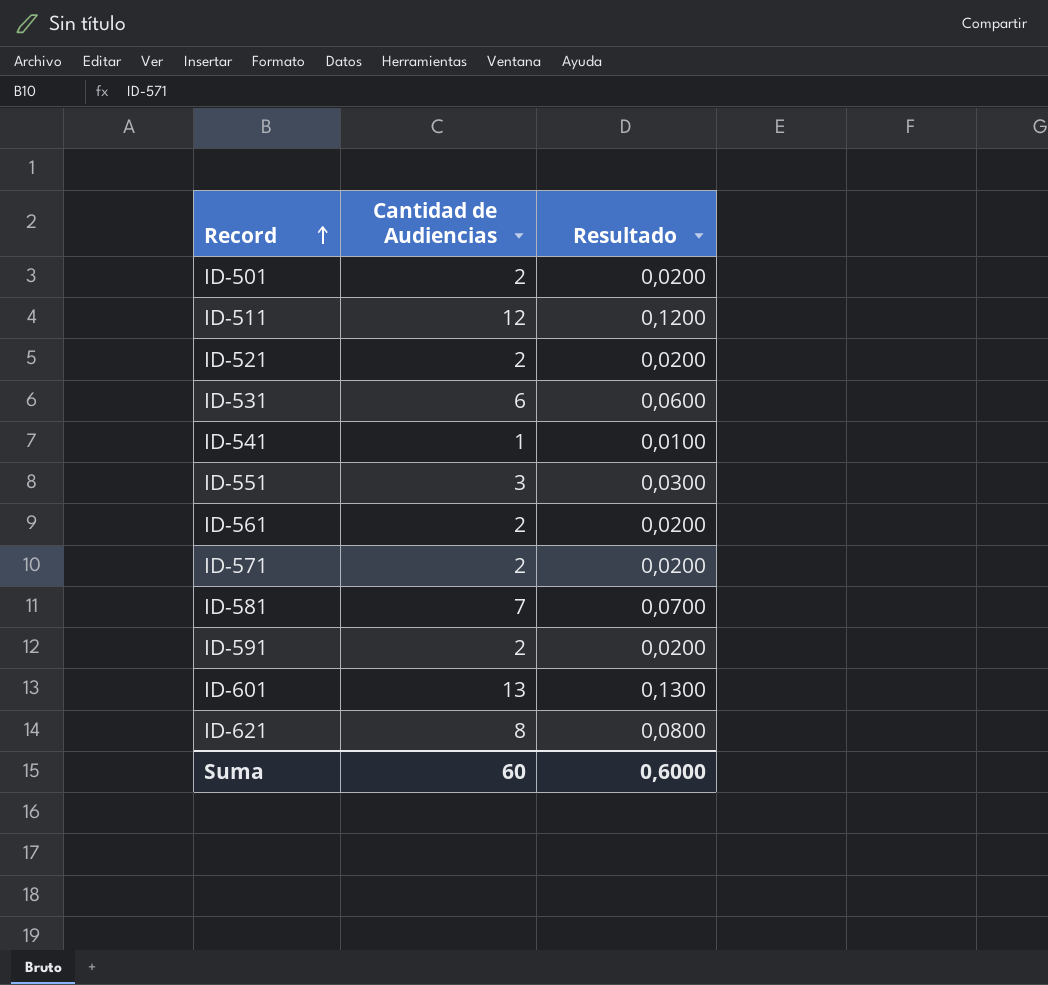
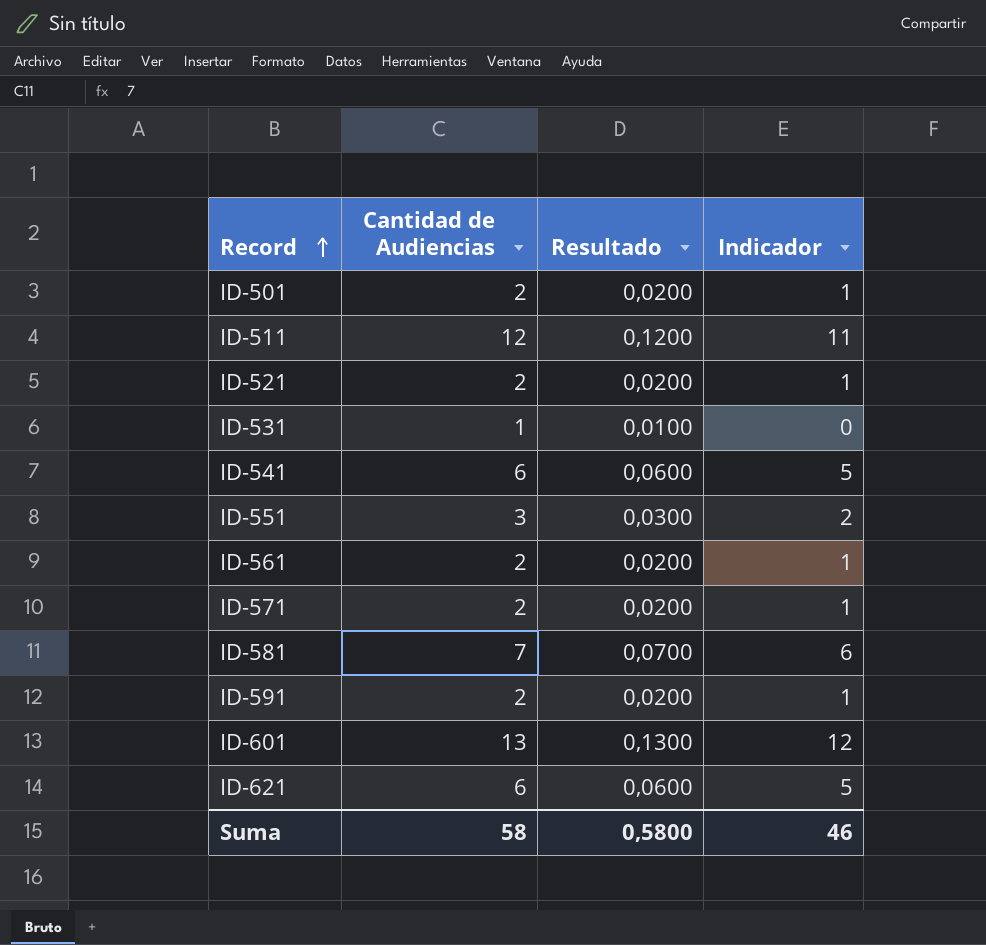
column Indicador | formula: none -> [Cantidad de Audiencias] - 1
ID-531 | Cantidad de Audiencias: 6 -> 1
ID-531 | Resultado: 0,0600 -> 0,0100
ID-541 | Cantidad de Audiencias: 1 -> 6
ID-541 | Resultado: 0,0100 -> 0,0600
ID-621 | Cantidad de Audiencias: 8 -> 6
ID-621 | Resultado: 0,0800 -> 0,0600
Suma | Cantidad de Audiencias: 60 -> 58
Suma | Resultado: 0,6000 -> 0,5800

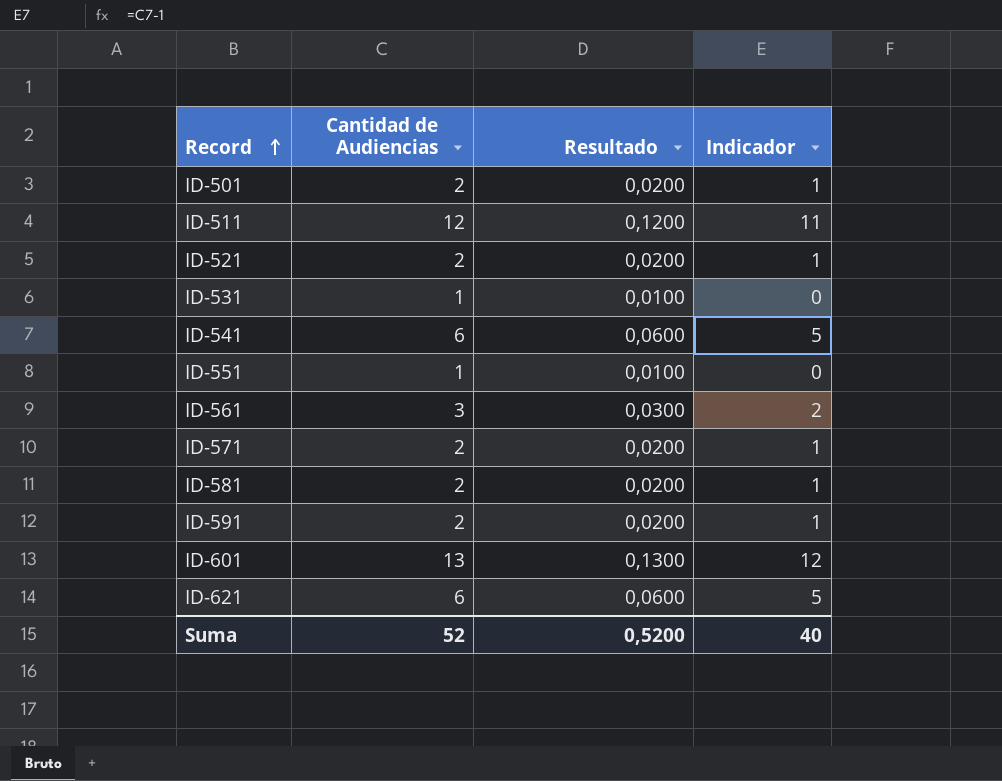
ID-551 | Cantidad de Audiencias: 3 -> 1
ID-551 | Resultado: 0,0300 -> 0,0100
ID-551 | Indicador: 2 -> 0
ID-561 | Cantidad de Audiencias: 2 -> 3
ID-561 | Resultado: 0,0200 -> 0,0300
ID-561 | Indicador: 1 -> 2
ID-581 | Cantidad de Audiencias: 7 -> 2
ID-581 | Resultado: 0,0700 -> 0,0200
ID-581 | Indicador: 6 -> 1
Suma | Cantidad de Audiencias: 58 -> 52
Suma | Resultado: 0,5800 -> 0,5200
Suma | Indicador: 46 -> 40

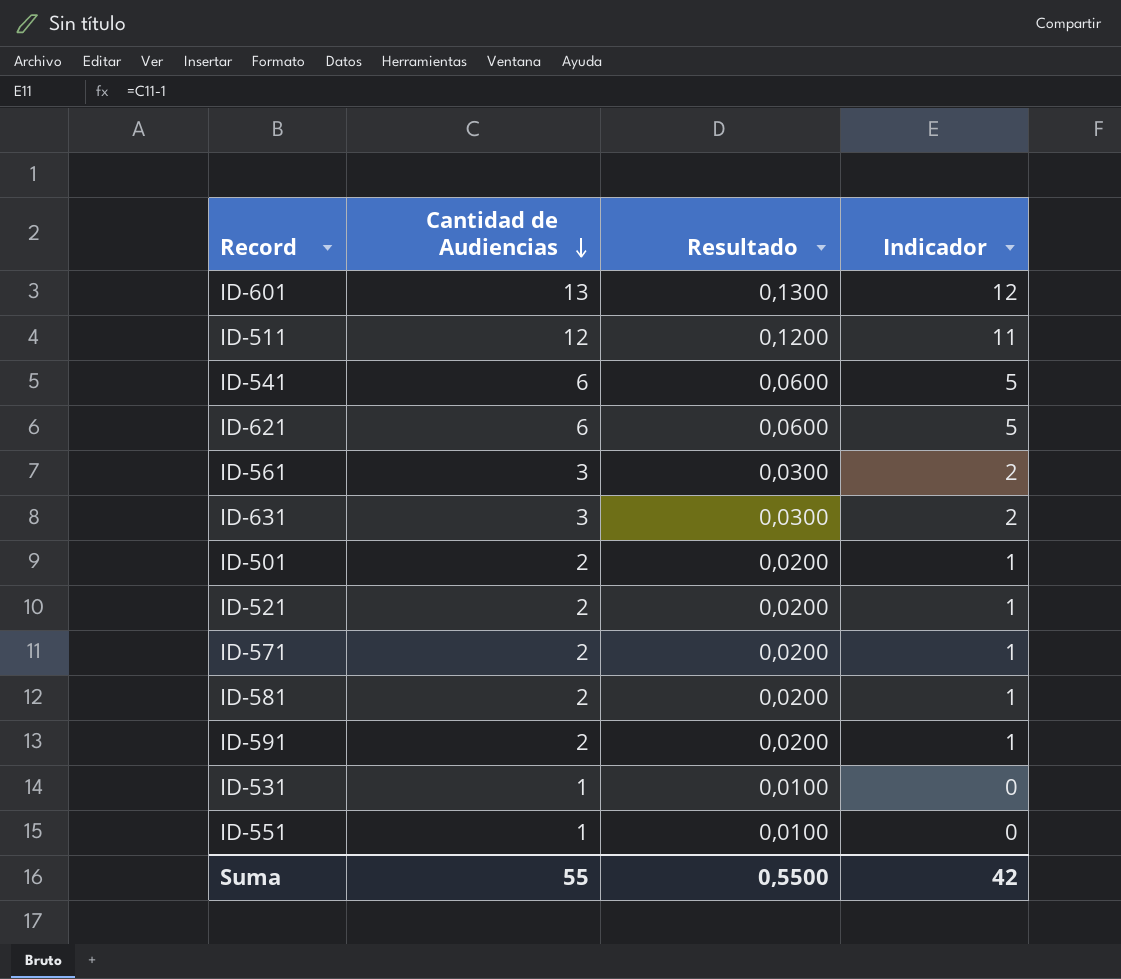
row order: Record ascending -> Cantidad de Audiencias descending
row ID-631: none -> 3 | 0,0300 | 2
Suma | Cantidad de Audiencias: 52 -> 55
Suma | Resultado: 0,5200 -> 0,5500
Suma | Indicador: 40 -> 42

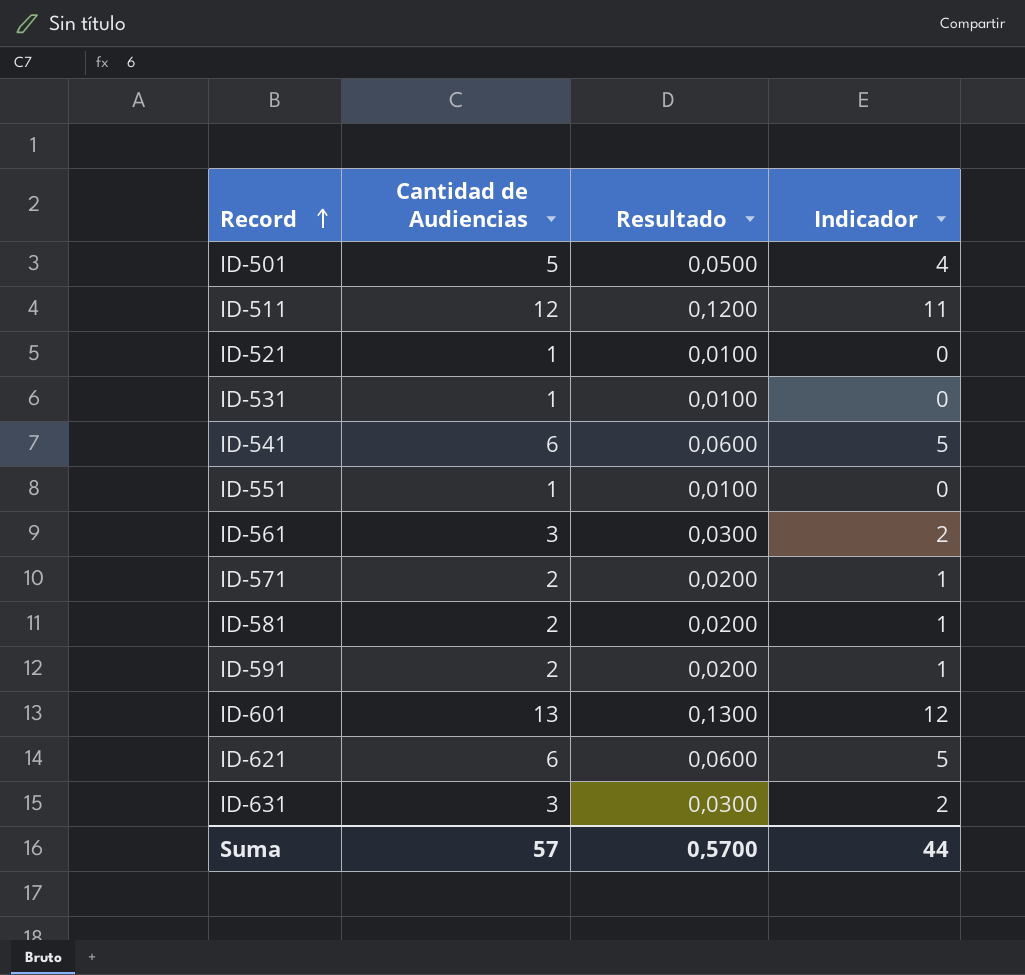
row order: Cantidad de Audiencias descending -> Record ascending
ID-501 | Cantidad de Audiencias: 2 -> 5
ID-501 | Resultado: 0,0200 -> 0,0500
ID-501 | Indicador: 1 -> 4
ID-521 | Cantidad de Audiencias: 2 -> 1
ID-521 | Resultado: 0,0200 -> 0,0100
ID-521 | Indicador: 1 -> 0
Suma | Cantidad de Audiencias: 55 -> 57
Suma | Resultado: 0,5500 -> 0,5700
Suma | Indicador: 42 -> 44

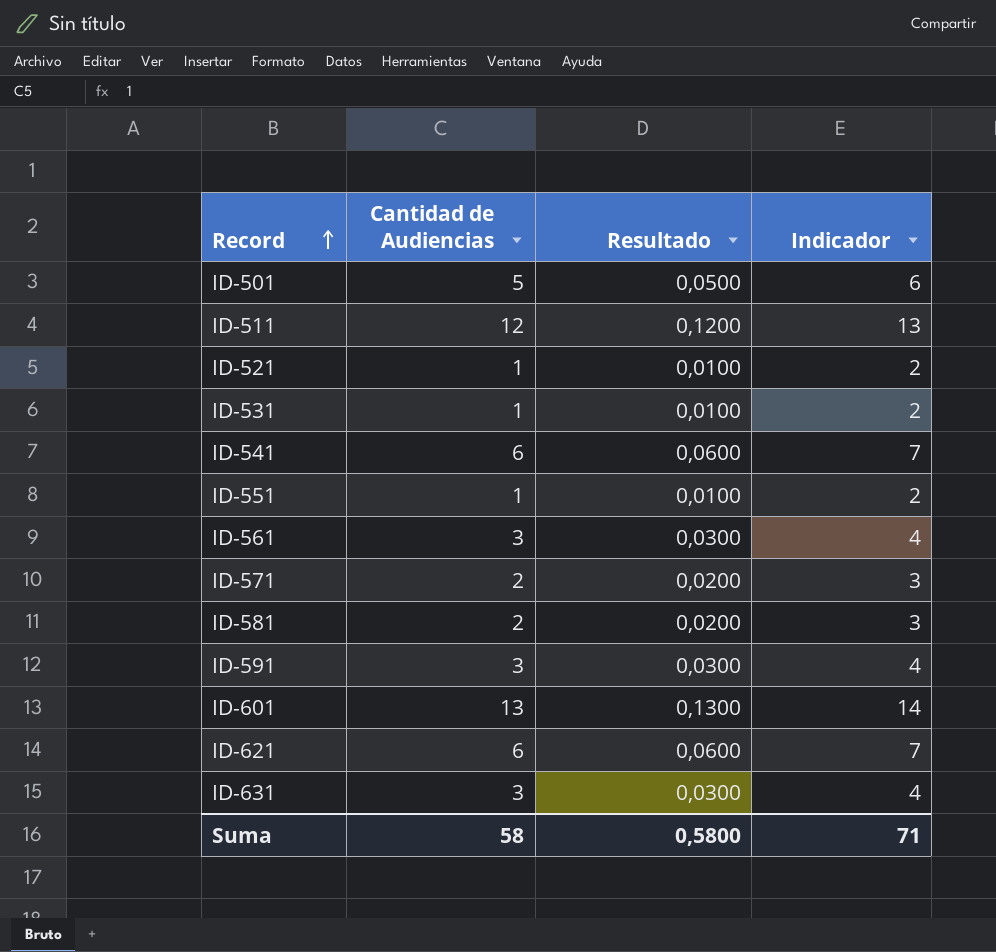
column Indicador | formula: [Cantidad de Audiencias] - 1 -> [Cantidad de Audiencias] + 1
ID-591 | Cantidad de Audiencias: 2 -> 3
ID-591 | Resultado: 0,0200 -> 0,0300
Suma | Cantidad de Audiencias: 57 -> 58
Suma | Resultado: 0,5700 -> 0,5800
Suma | Indicador: 44 -> 71

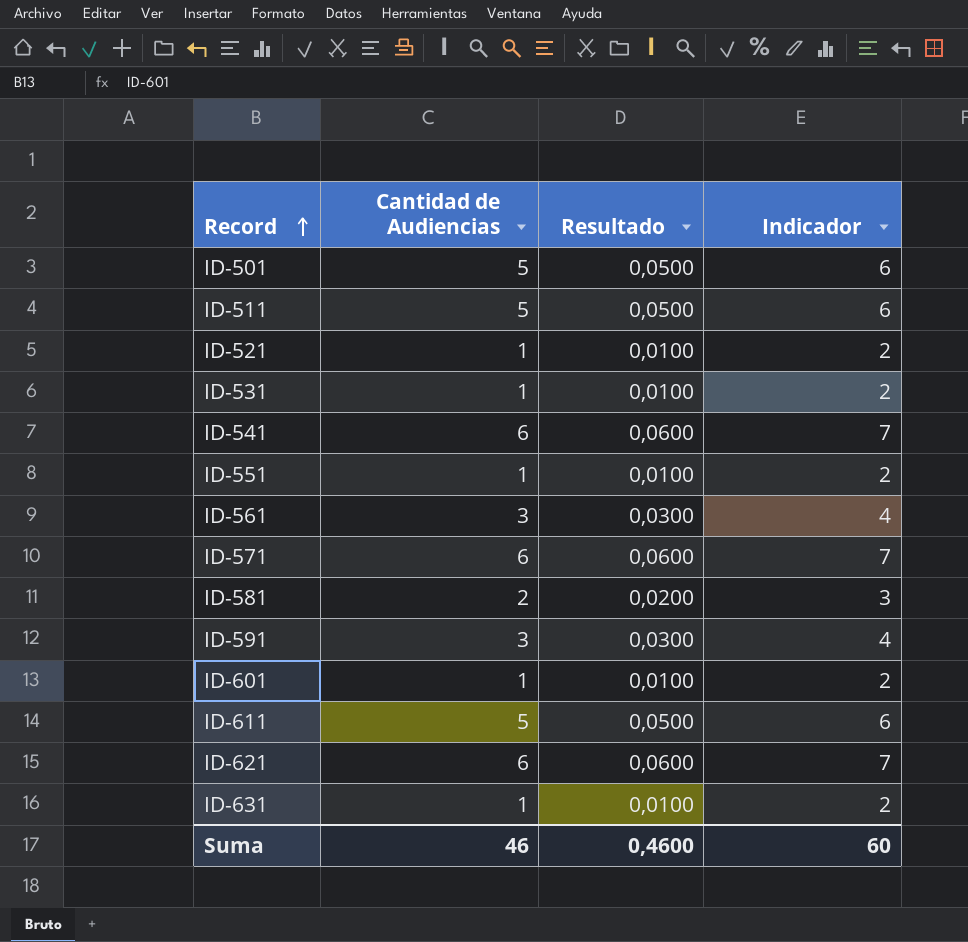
ID-511 | Cantidad de Audiencias: 12 -> 5
ID-511 | Resultado: 0,1200 -> 0,0500
ID-511 | Indicador: 13 -> 6
ID-571 | Cantidad de Audiencias: 2 -> 6
ID-571 | Resultado: 0,0200 -> 0,0600
ID-571 | Indicador: 3 -> 7
ID-601 | Cantidad de Audiencias: 13 -> 1
ID-601 | Resultado: 0,1300 -> 0,0100
ID-601 | Indicador: 14 -> 2
row ID-611: none -> 5 | 0,0500 | 6
ID-631 | Cantidad de Audiencias: 3 -> 1
ID-631 | Resultado: 0,0300 -> 0,0100
ID-631 | Indicador: 4 -> 2
Suma | Cantidad de Audiencias: 58 -> 46
Suma | Resultado: 0,5800 -> 0,4600
Suma | Indicador: 71 -> 60

